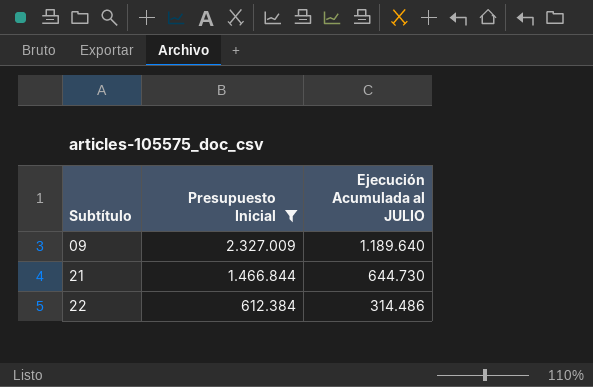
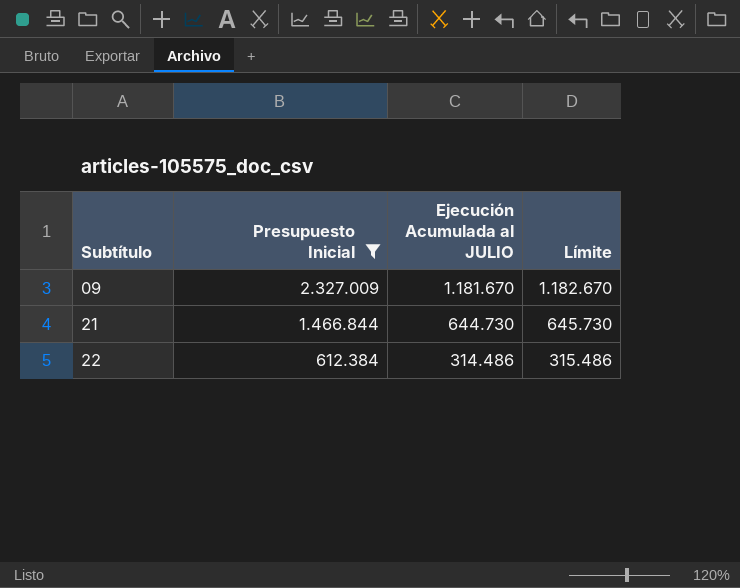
column Límite | formula: none -> [Ejecución Acumulada al JULIO] + 1000
09 | Ejecución Acumulada al JULIO: 1.189.640 -> 1.181.670

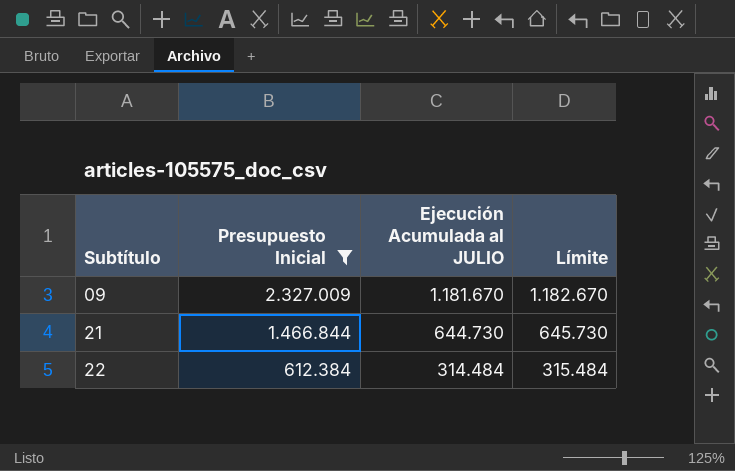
22 | Ejecución Acumulada al JULIO: 314.486 -> 314.484
22 | Límite: 315.486 -> 315.484

